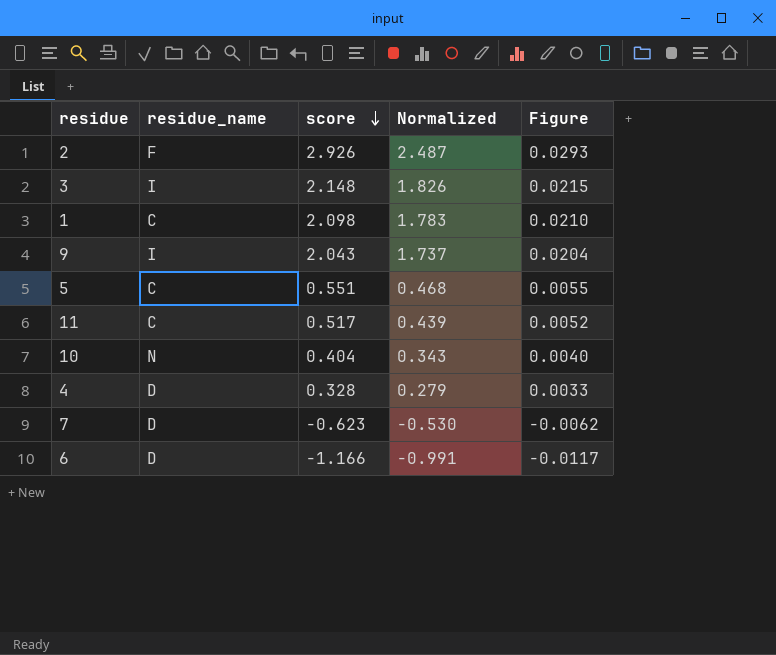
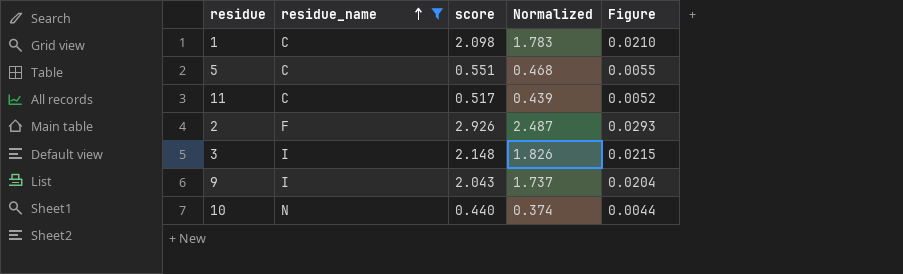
filter: none -> residue_name != D
row order: score descending -> residue_name ascending
10 | score: 0.404 -> 0.440
10 | Normalized: 0.343 -> 0.374
10 | Figure: 0.0040 -> 0.0044

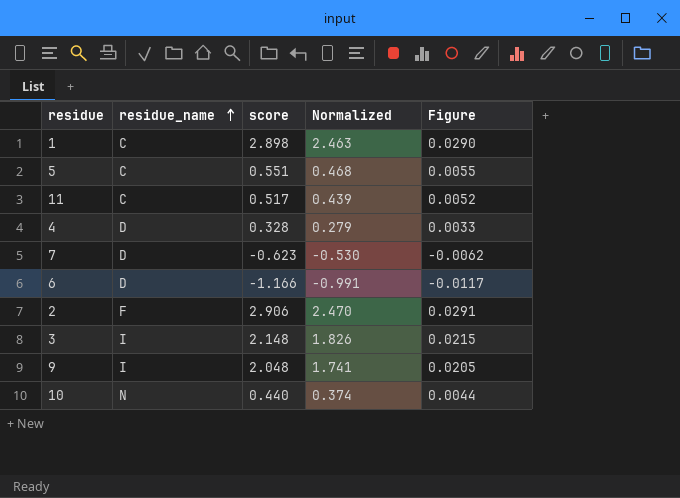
filter: residue_name != D -> none
1 | score: 2.098 -> 2.898
1 | Normalized: 1.783 -> 2.463
1 | Figure: 0.0210 -> 0.0290
2 | score: 2.926 -> 2.906
2 | Normalized: 2.487 -> 2.470
2 | Figure: 0.0293 -> 0.0291
9 | score: 2.043 -> 2.048
9 | Normalized: 1.737 -> 1.741
9 | Figure: 0.0204 -> 0.0205

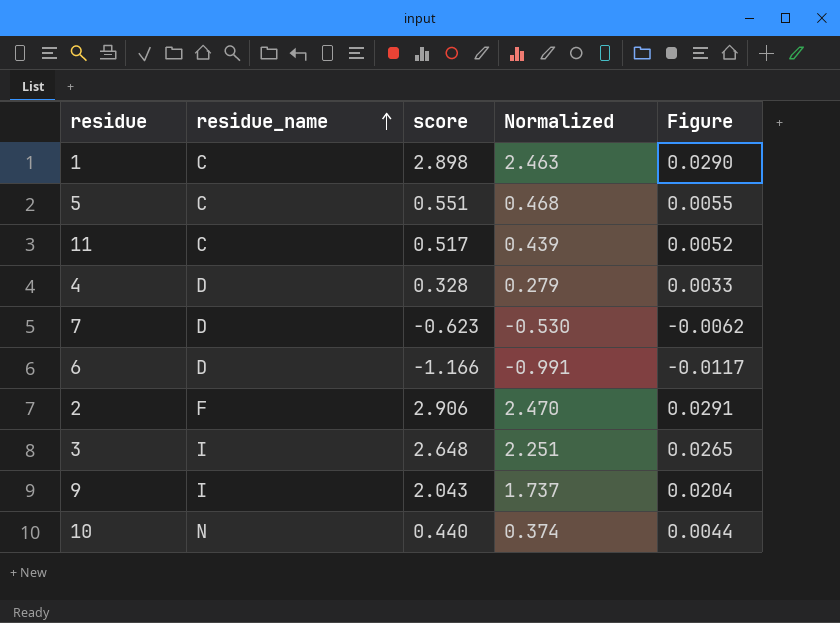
3 | score: 2.148 -> 2.648
3 | Normalized: 1.826 -> 2.251
3 | Figure: 0.0215 -> 0.0265
9 | score: 2.048 -> 2.043
9 | Normalized: 1.741 -> 1.737
9 | Figure: 0.0205 -> 0.0204

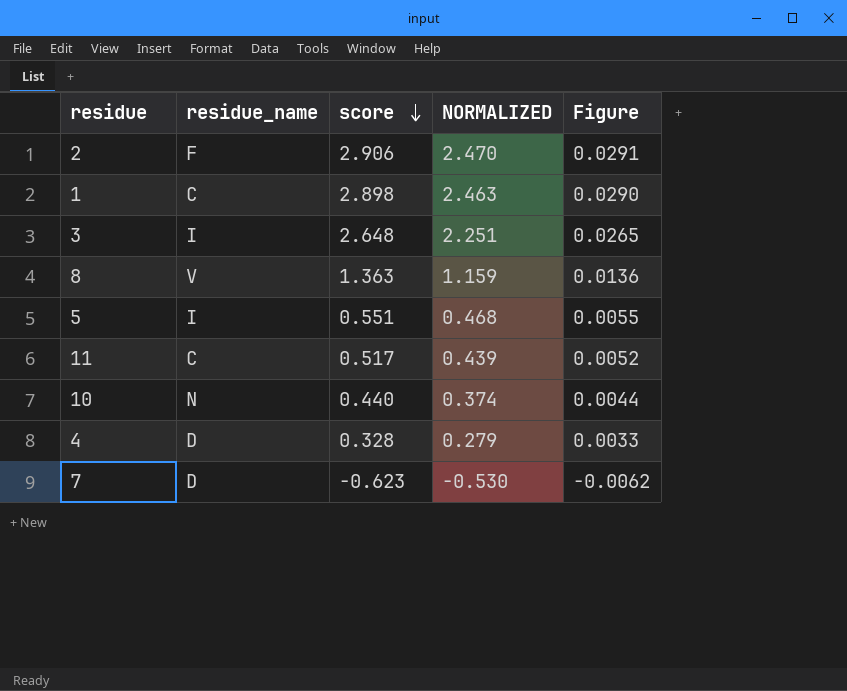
row order: residue_name ascending -> score descending
column name: Normalized -> NORMALIZED
row 6: D | -1.166 | -0.991 | -0.0117 -> none
row 9: I | 2.043 | 1.737 | 0.0204 -> none
row 8: none -> V | 1.363 | 1.159 | 0.0136
5 | residue_name: C -> I

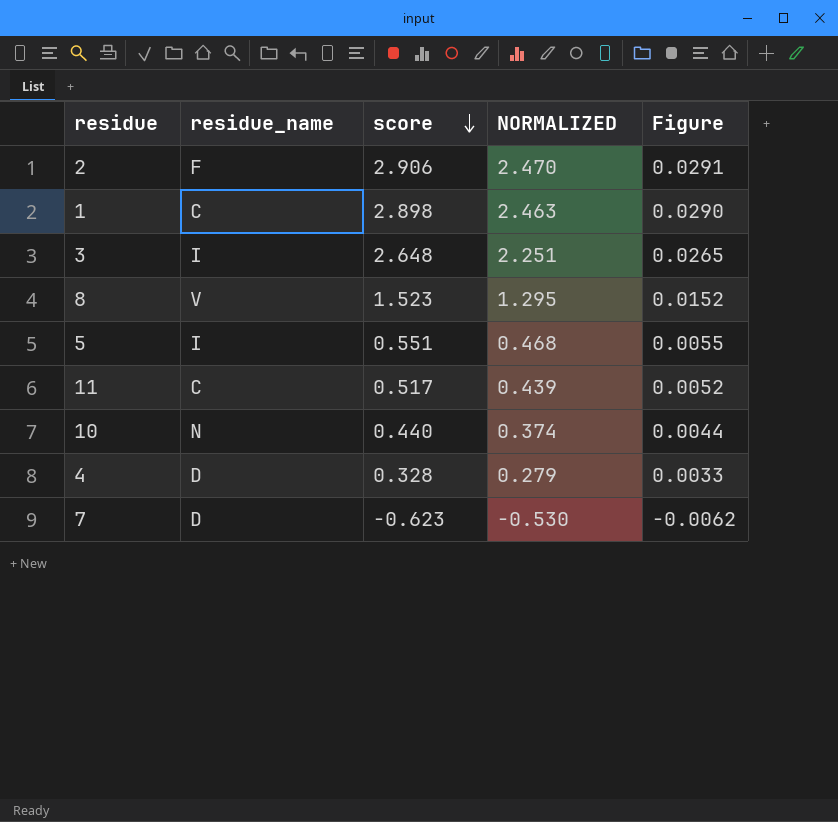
8 | score: 1.363 -> 1.523
8 | NORMALIZED: 1.159 -> 1.295
8 | Figure: 0.0136 -> 0.0152

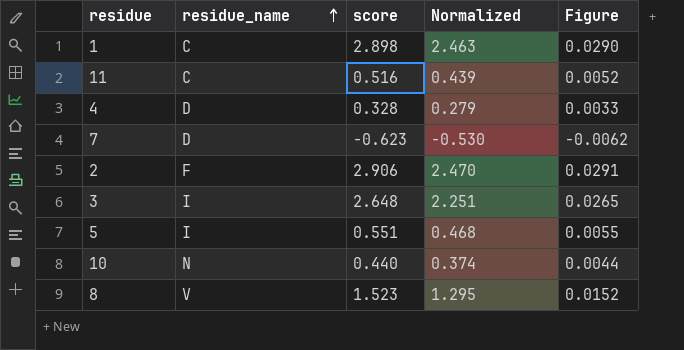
row order: score descending -> residue_name ascending
column name: NORMALIZED -> Normalized
11 | score: 0.517 -> 0.516

